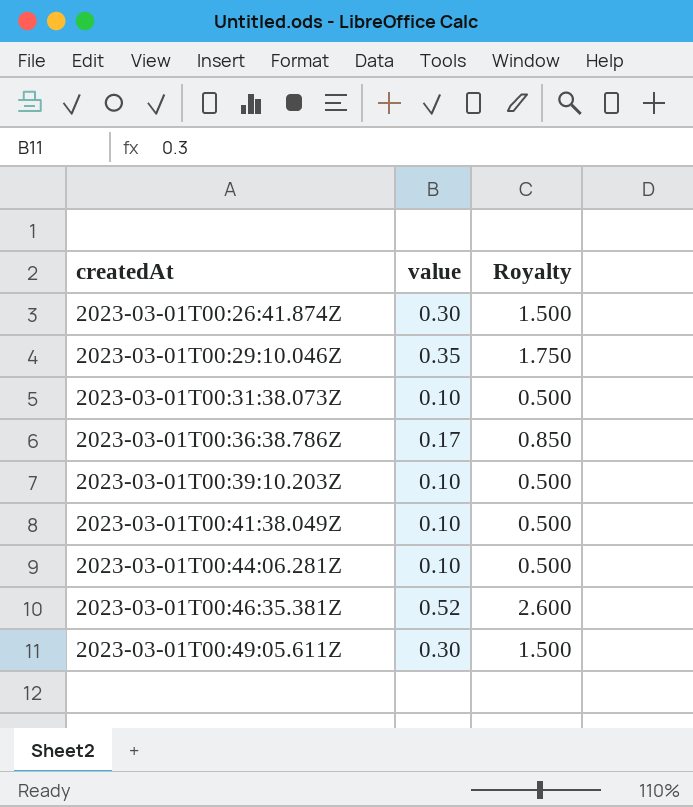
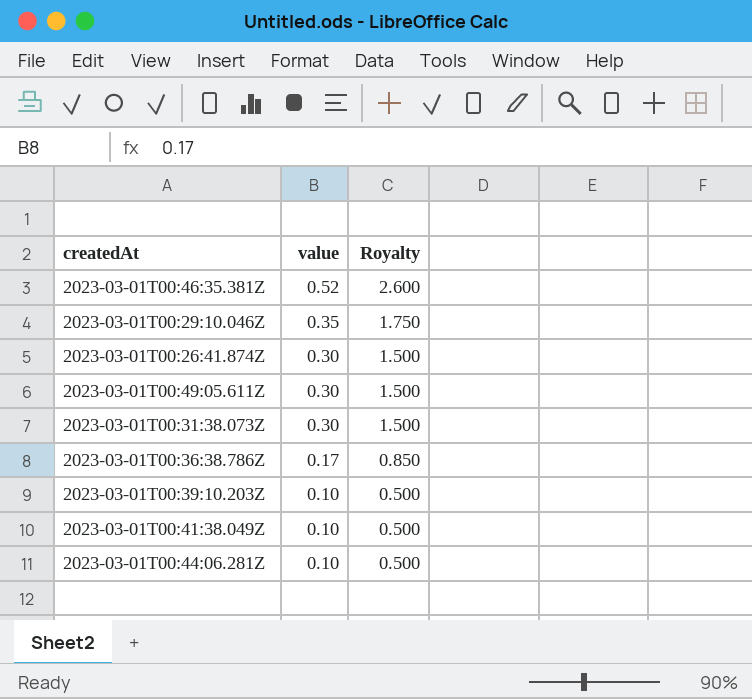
row order: createdAt ascending -> value descending
2023-03-01T00:31:38.073Z | value: 0.10 -> 0.30
2023-03-01T00:31:38.073Z | Royalty: 0.500 -> 1.500

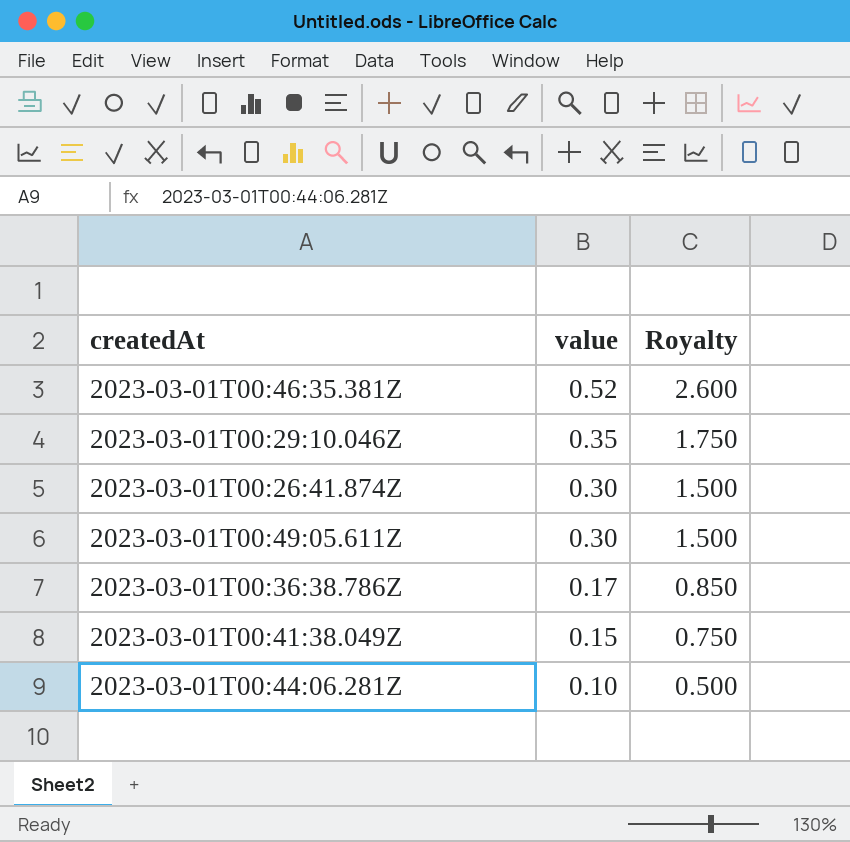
row 2023-03-01T00:31:38.073Z: 0.30 | 1.500 -> none
row 2023-03-01T00:39:10.203Z: 0.10 | 0.500 -> none
2023-03-01T00:41:38.049Z | value: 0.10 -> 0.15
2023-03-01T00:41:38.049Z | Royalty: 0.500 -> 0.750

